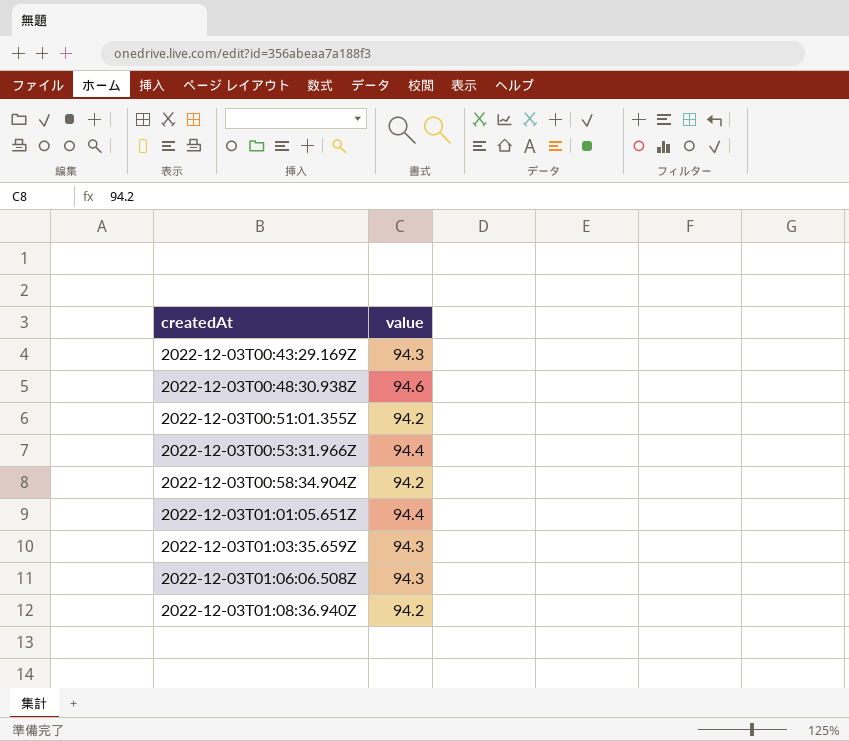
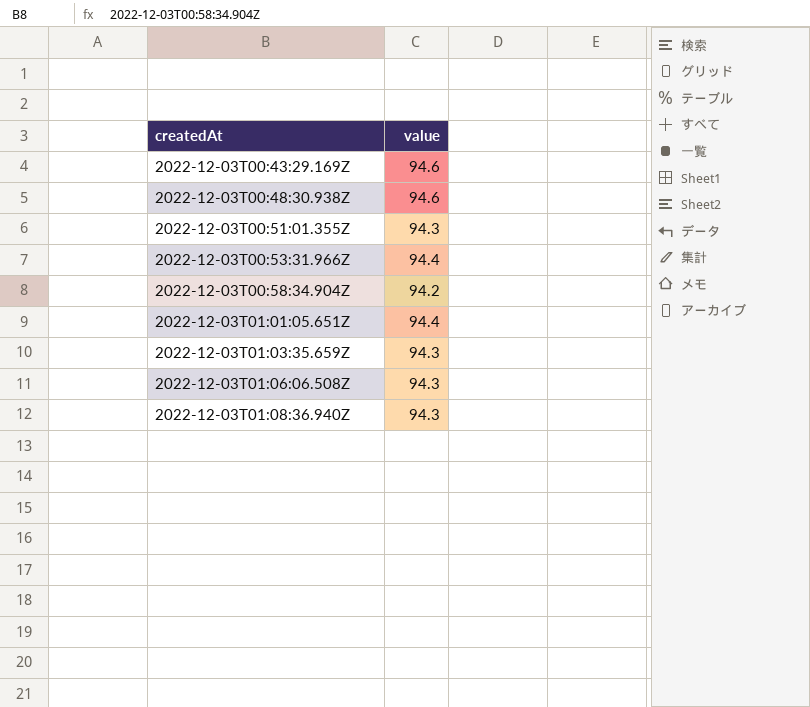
2022-12-03T00:43:29.169Z | value: 94.3 -> 94.6
2022-12-03T00:51:01.355Z | value: 94.2 -> 94.3
2022-12-03T01:08:36.940Z | value: 94.2 -> 94.3

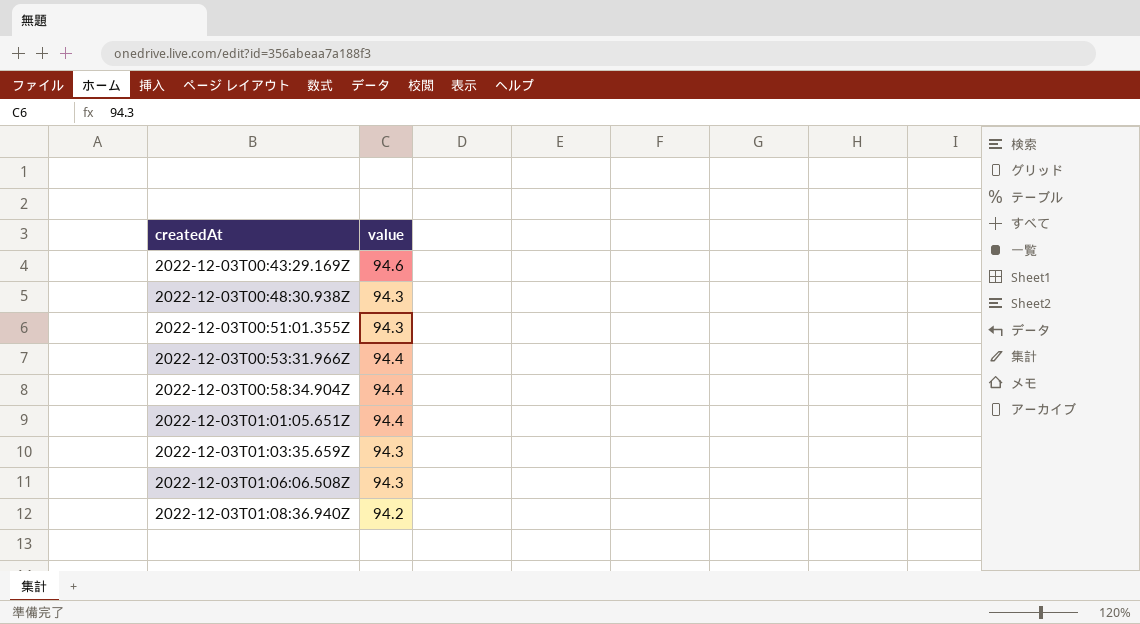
2022-12-03T00:48:30.938Z | value: 94.6 -> 94.3
2022-12-03T00:58:34.904Z | value: 94.2 -> 94.4
2022-12-03T01:08:36.940Z | value: 94.3 -> 94.2

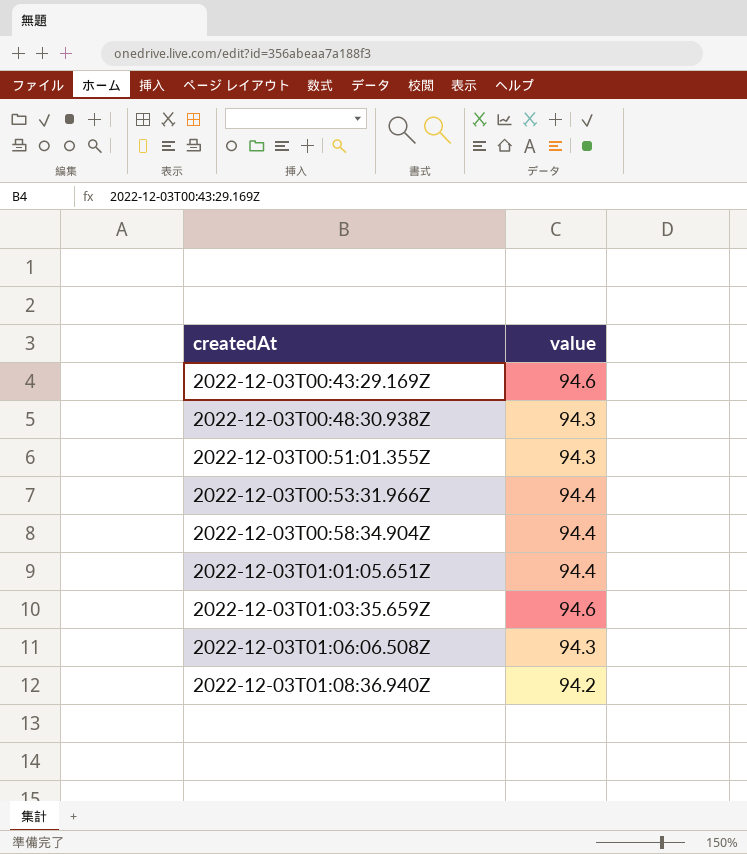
2022-12-03T01:03:35.659Z | value: 94.3 -> 94.6

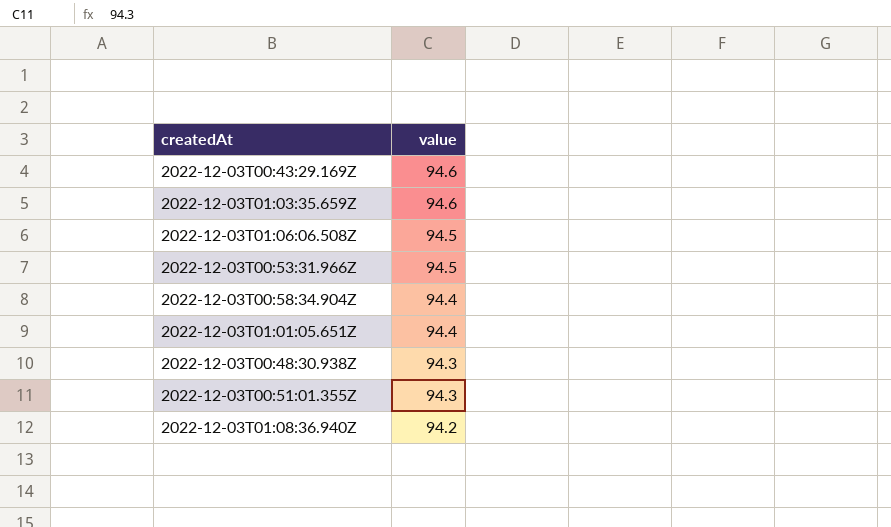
row order: createdAt ascending -> value descending
2022-12-03T01:06:06.508Z | value: 94.3 -> 94.5
2022-12-03T00:53:31.966Z | value: 94.4 -> 94.5

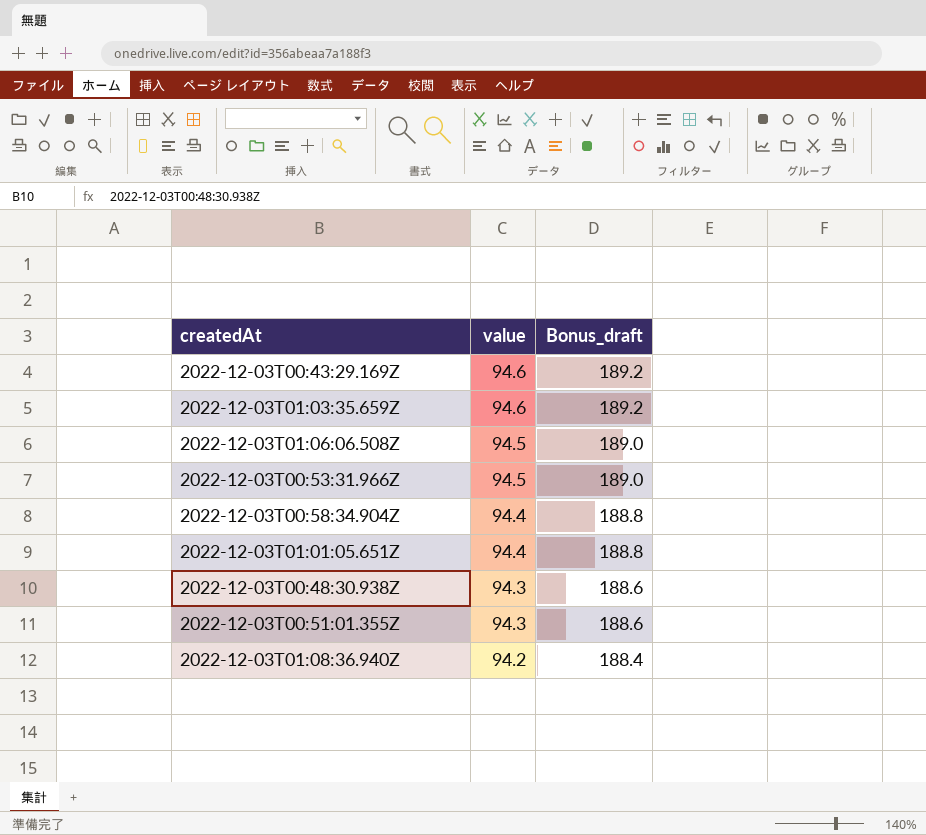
column Bonus_draft | formula: none -> [value] * 2

